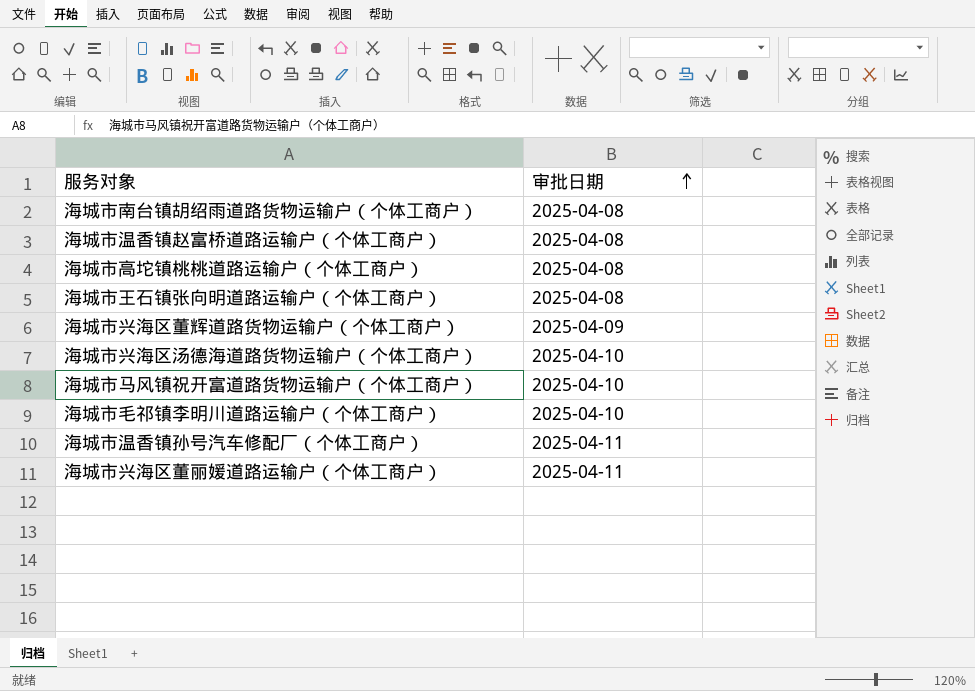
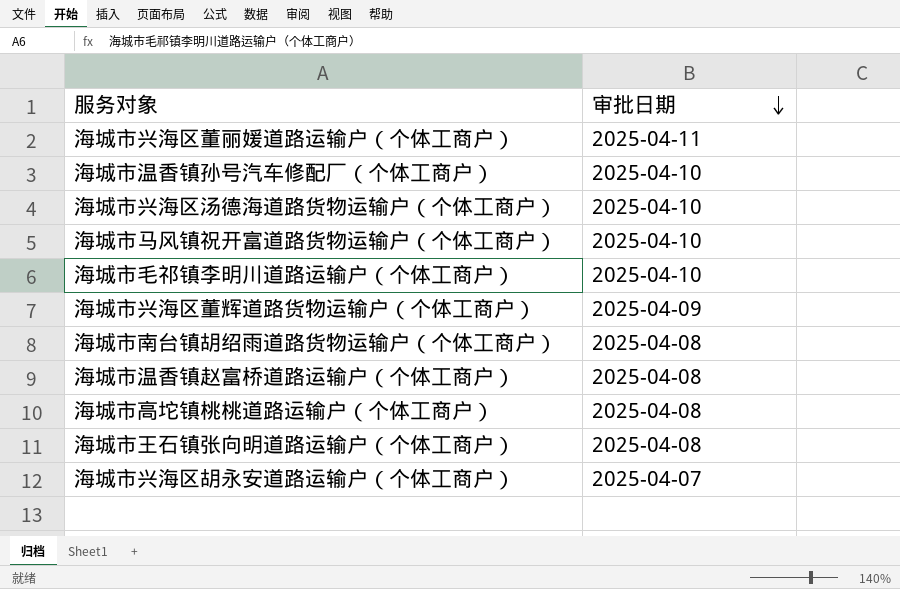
row order: 审批日期 ascending -> 审批日期 descending
海城市温香镇孙号汽车修配厂（个体工商户） | 审批日期: 2025-04-11 -> 2025-04-10
row 海城市兴海区胡永安道路运输户（个体工商户）: none -> 2025-04-07

